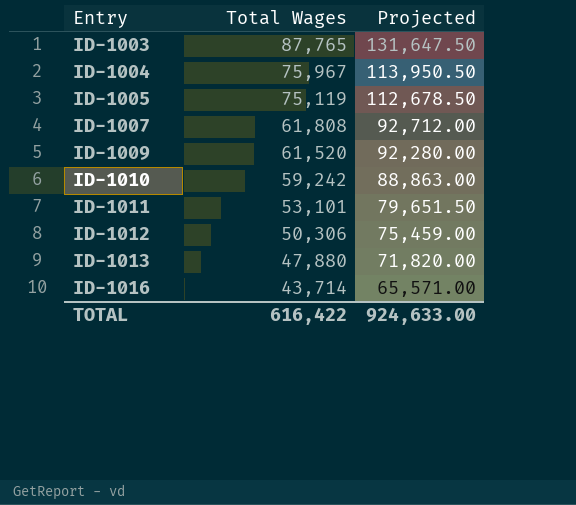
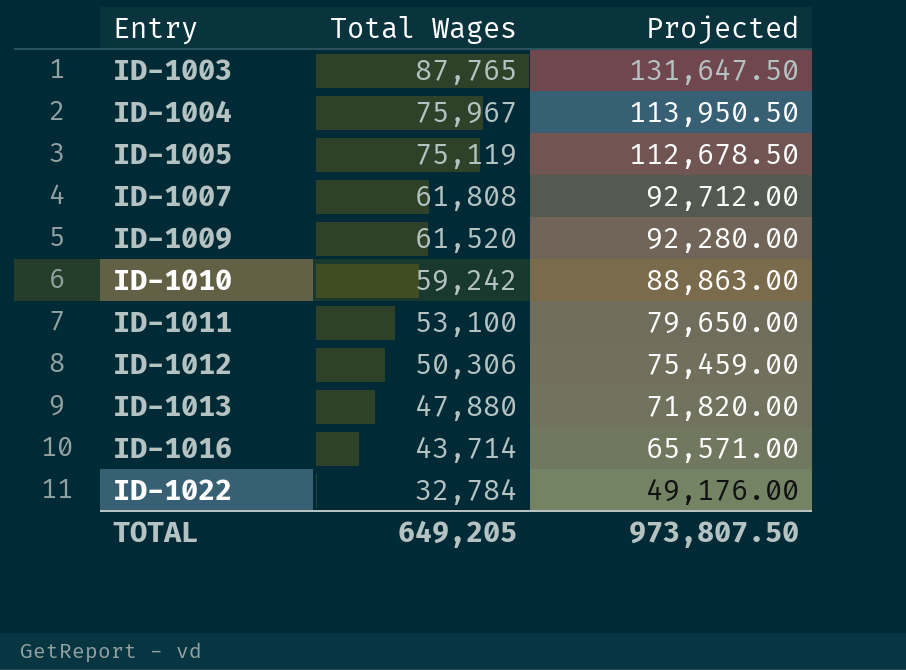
ID-1011 | Total Wages: 53,101 -> 53,100
ID-1011 | Projected: 79,651.50 -> 79,650.00
row ID-1022: none -> 32,784 | 49,176.00
TOTAL | Total Wages: 616,422 -> 649,205
TOTAL | Projected: 924,633.00 -> 973,807.50

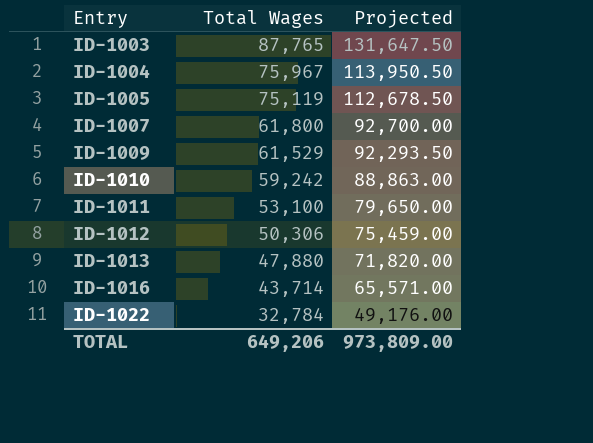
ID-1007 | Total Wages: 61,808 -> 61,800
ID-1007 | Projected: 92,712.00 -> 92,700.00
ID-1009 | Total Wages: 61,520 -> 61,529
ID-1009 | Projected: 92,280.00 -> 92,293.50
TOTAL | Total Wages: 649,205 -> 649,206
TOTAL | Projected: 973,807.50 -> 973,809.00

